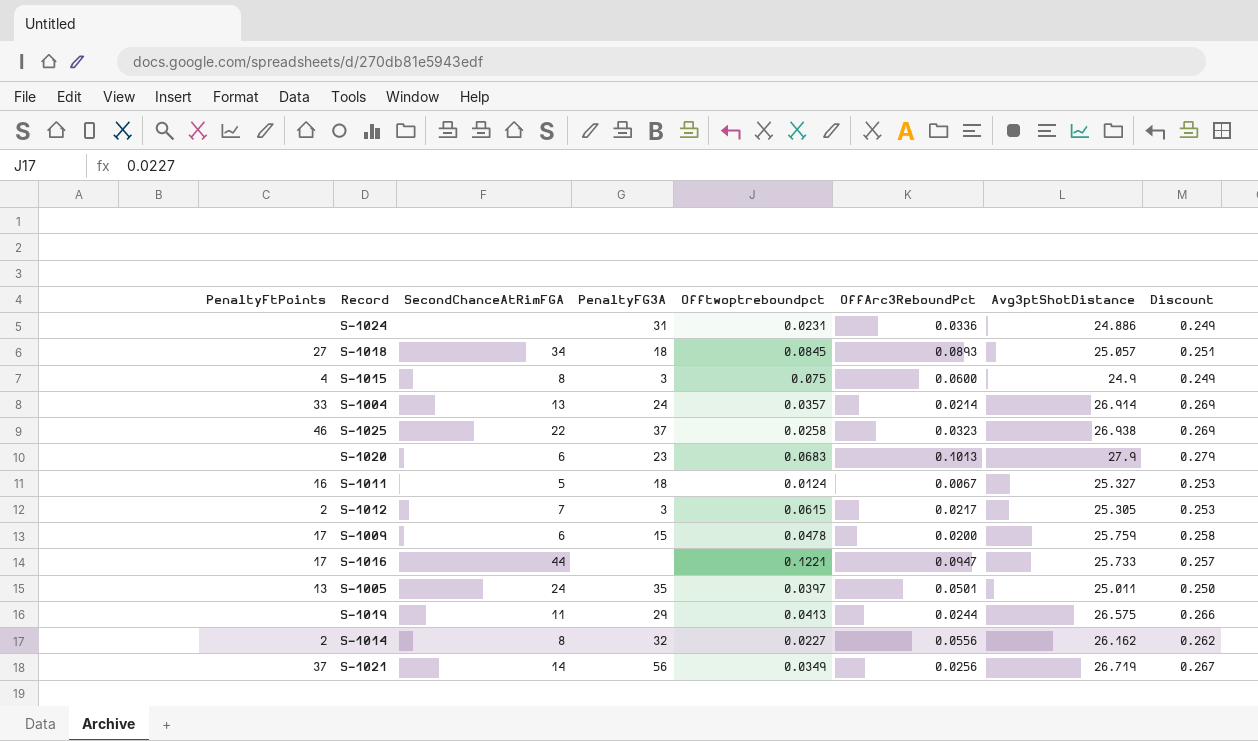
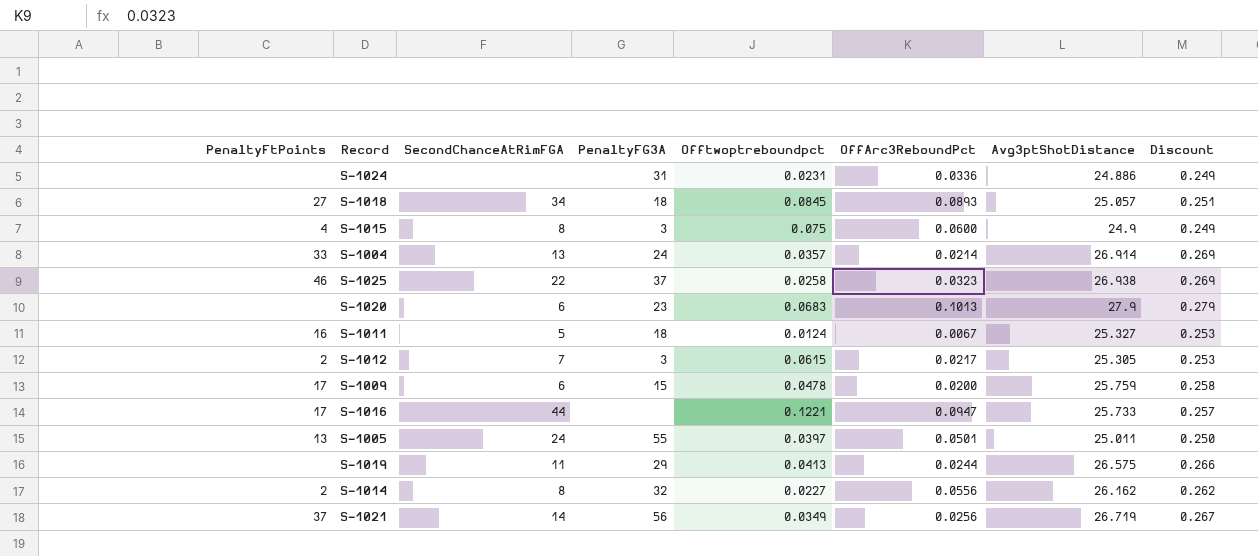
S-1005 | PenaltyFG3A: 35 -> 55

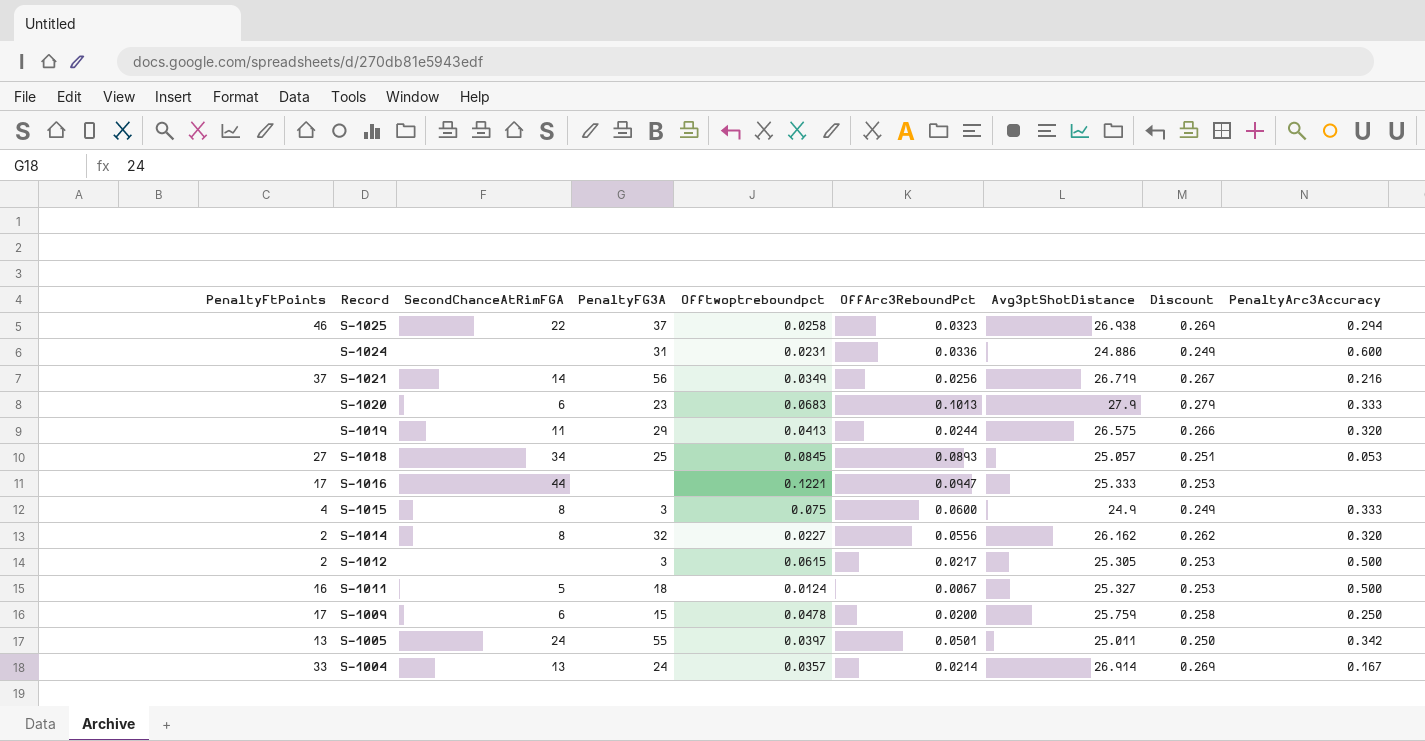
row order: none -> Record descending
column PenaltyArc3Accuracy | position: none -> 9
S-1018 | PenaltyFG3A: 18 -> 25
S-1016 | Avg3ptShotDistance: 25.733 -> 25.333
S-1016 | Discount: 0.257 -> 0.253
S-1012 | SecondChanceAtRimFGA: 7 -> none

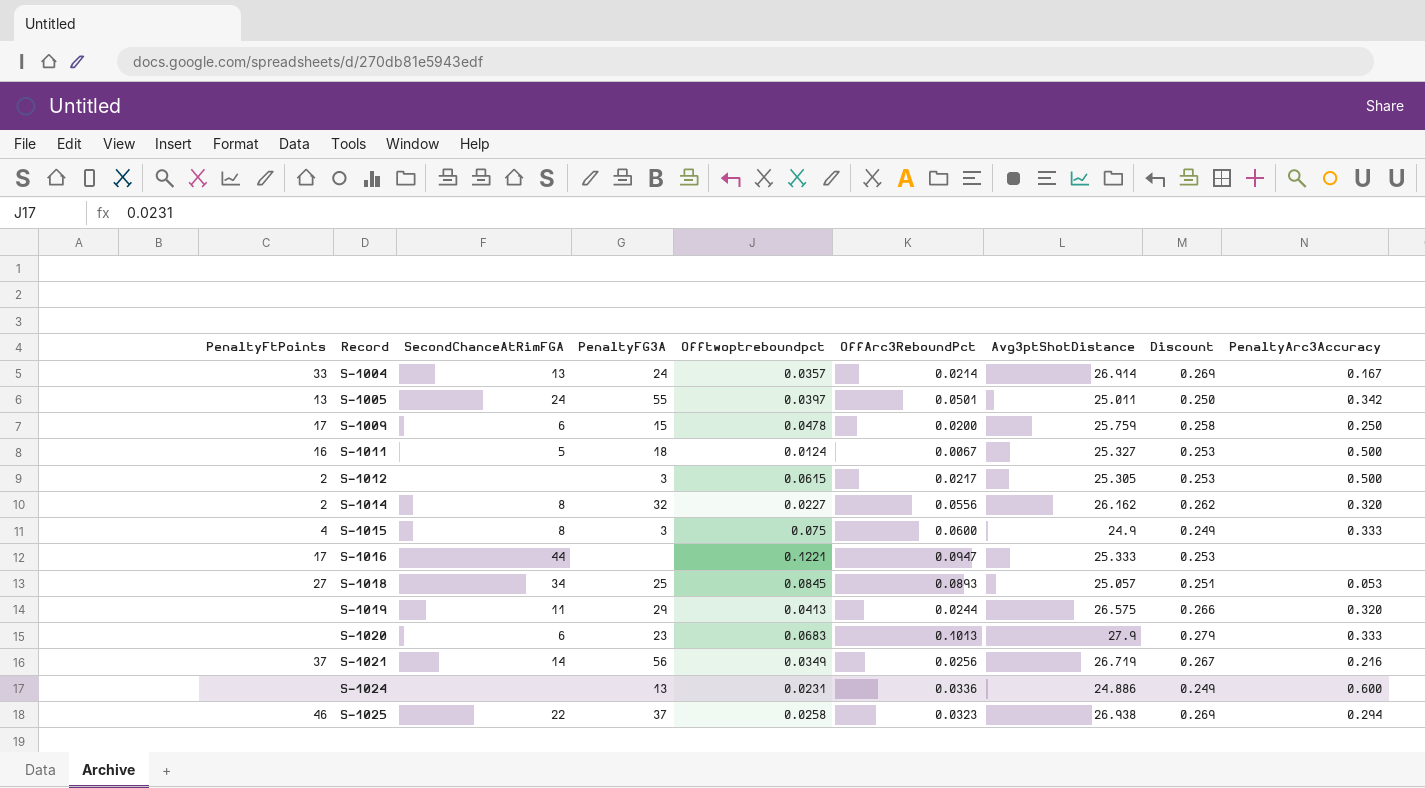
row order: Record descending -> Record ascending
S-1024 | PenaltyFG3A: 31 -> 13

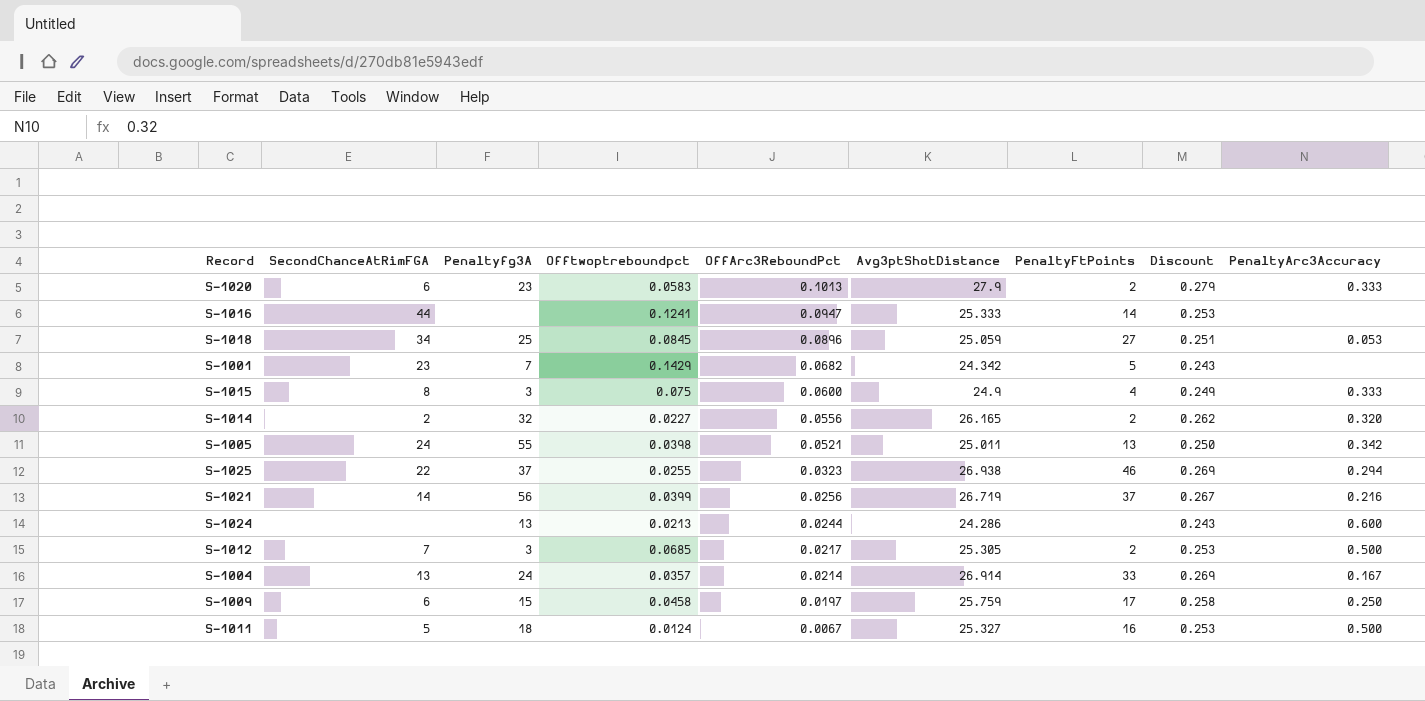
row order: Record ascending -> OffArc3ReboundPct descending
column name: PenaltyFG3A -> Penaltyfg3A
column PenaltyFtPoints | position: 1 -> 7
row S-1019: none | 11 | 29 | 0.0413 | 0.0244 | 26.575 | 0.266 | 0.320 -> none
S-1020 | Offtwoptreboundpct: 0.0683 -> 0.0583
S-1020 | PenaltyFtPoints: none -> 2
S-1016 | Offtwoptreboundpct: 0.1221 -> 0.1241
S-1016 | PenaltyFtPoints: 17 -> 14
S-1018 | OffArc3ReboundPct: 0.0893 -> 0.0896
S-1018 | Avg3ptShotDistance: 25.057 -> 25.059
row S-1001: none -> 23 | 7 | 0.1429 | 0.0682 | 24.342 | 5 | 0.243 | none
S-1014 | SecondChanceAtRimFGA: 8 -> 2
S-1014 | Avg3ptShotDistance: 26.162 -> 26.165
S-1005 | Offtwoptreboundpct: 0.0397 -> 0.0398
S-1005 | OffArc3ReboundPct: 0.0501 -> 0.0521
S-1025 | Offtwoptreboundpct: 0.0258 -> 0.0255
S-1021 | Offtwoptreboundpct: 0.0349 -> 0.0399
S-1024 | Offtwoptreboundpct: 0.0231 -> 0.0213
S-1024 | OffArc3ReboundPct: 0.0336 -> 0.0244
S-1024 | Avg3ptShotDistance: 24.886 -> 24.286
S-1024 | Discount: 0.249 -> 0.243
S-1012 | SecondChanceAtRimFGA: none -> 7
S-1012 | Offtwoptreboundpct: 0.0615 -> 0.0685
S-1009 | Offtwoptreboundpct: 0.0478 -> 0.0458
S-1009 | OffArc3ReboundPct: 0.0200 -> 0.0197

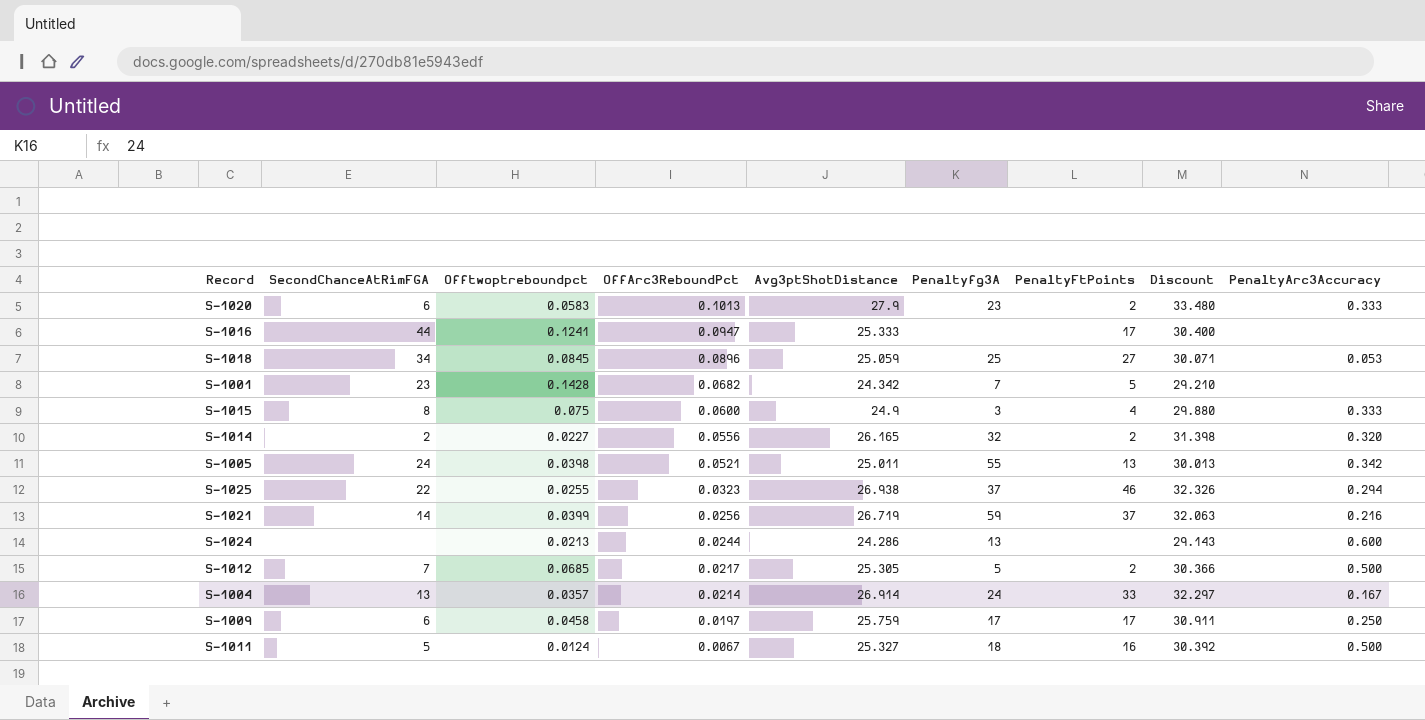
column Penaltyfg3A | position: 3 -> 6
column Discount | formula: [Avg3ptShotDistance] * 0.01 -> [Avg3ptShotDistance] * 1.2
S-1016 | PenaltyFtPoints: 14 -> 17
S-1001 | Offtwoptreboundpct: 0.1429 -> 0.1428
S-1021 | Penaltyfg3A: 56 -> 59
S-1012 | Penaltyfg3A: 3 -> 5
S-1009 | Penaltyfg3A: 15 -> 17

